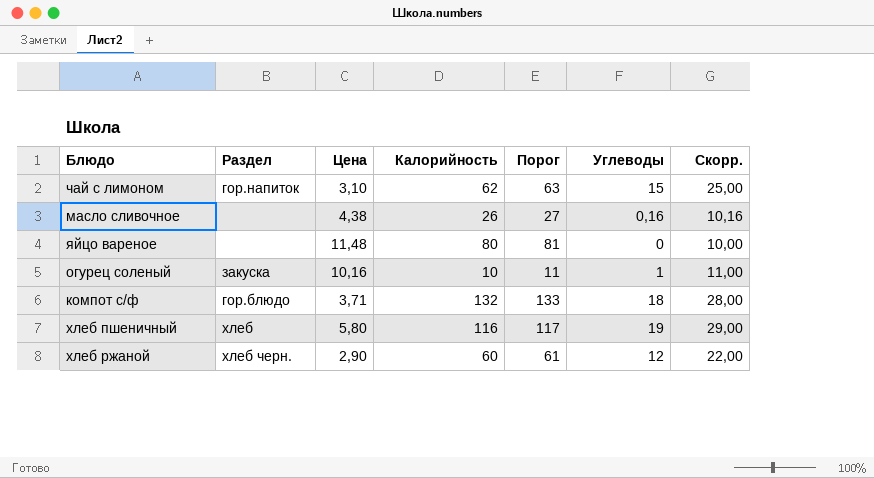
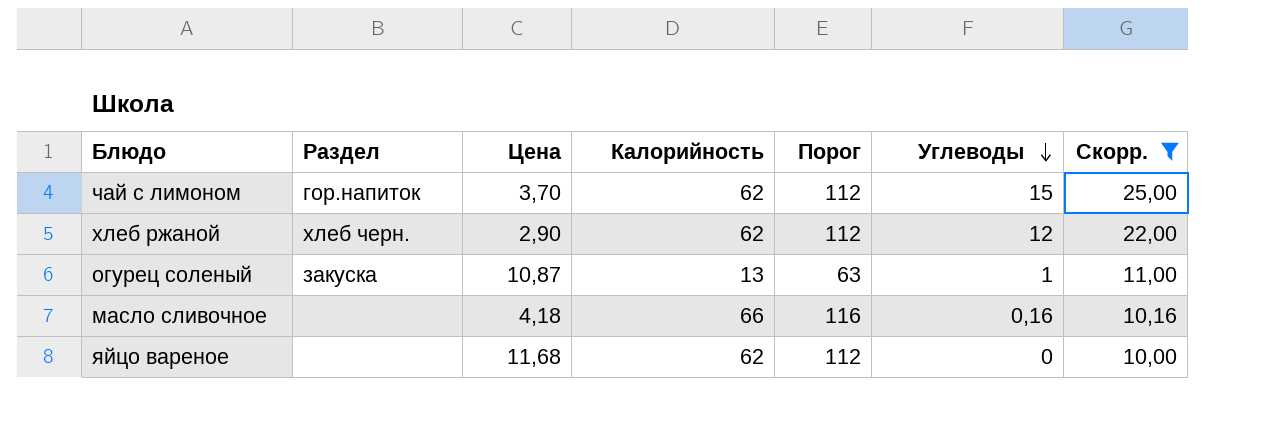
filter: none -> Скорр. <= 25,00
row order: none -> Углеводы descending
column Порог | formula: [Калорийность] + 1 -> [Калорийность] + 50
чай с лимоном | Цена: 3,10 -> 3,70
хлеб ржаной | Калорийность: 60 -> 62
огурец соленый | Цена: 10,16 -> 10,87
огурец соленый | Калорийность: 10 -> 13
масло сливочное | Цена: 4,38 -> 4,18
масло сливочное | Калорийность: 26 -> 66
яйцо вареное | Цена: 11,48 -> 11,68
яйцо вареное | Калорийность: 80 -> 62

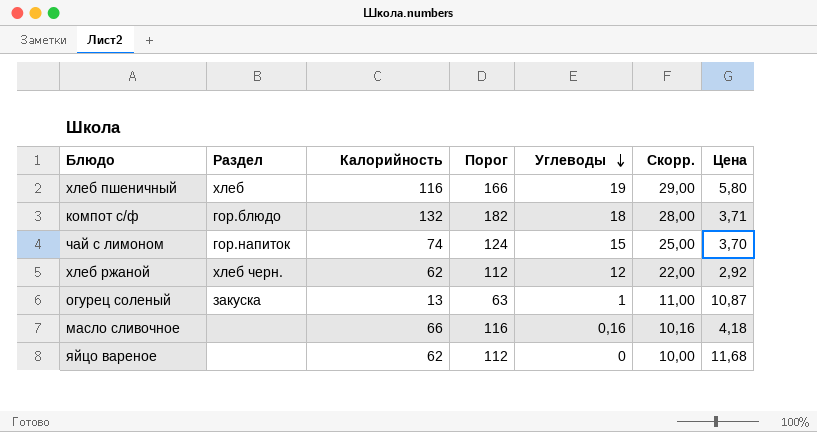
filter: Скорр. <= 25,00 -> none
column Цена | position: 3 -> 7
чай с лимоном | Калорийность: 62 -> 74
чай с лимоном | Порог: 112 -> 124
хлеб ржаной | Цена: 2,90 -> 2,92

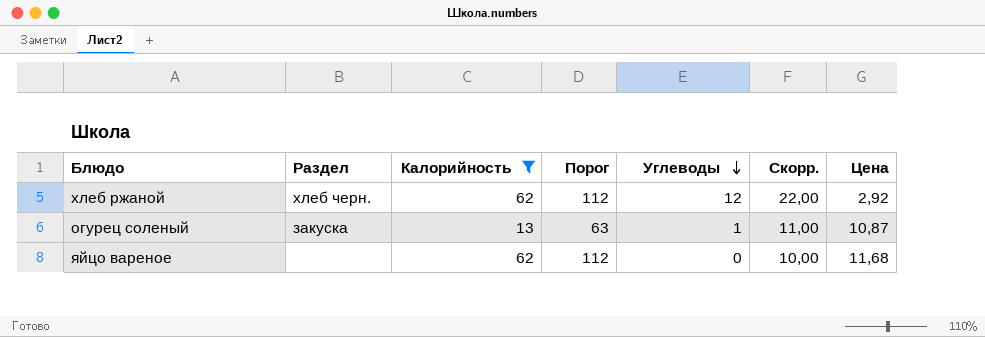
filter: none -> Калорийность <= 62

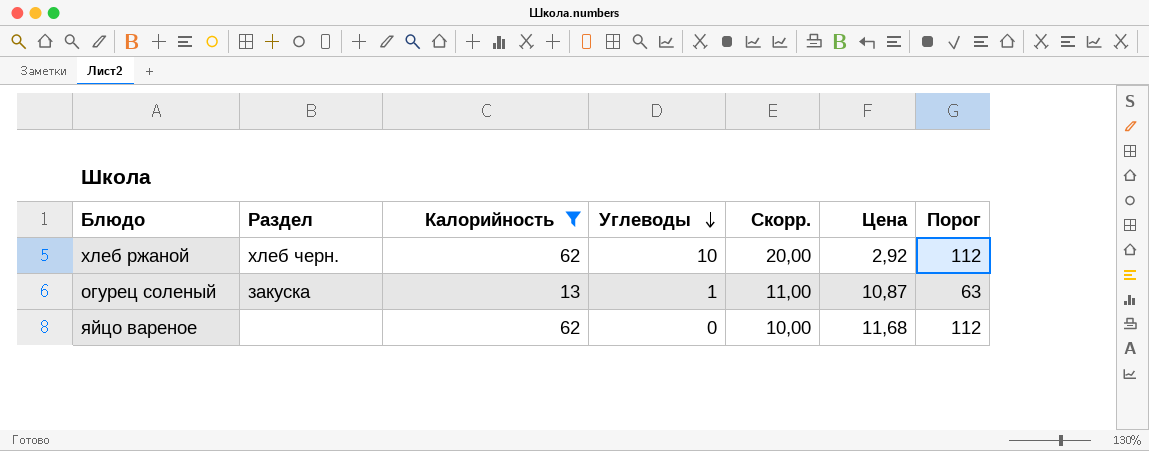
column Порог | position: 4 -> 7
хлеб ржаной | Углеводы: 12 -> 10
хлеб ржаной | Скорр.: 22,00 -> 20,00

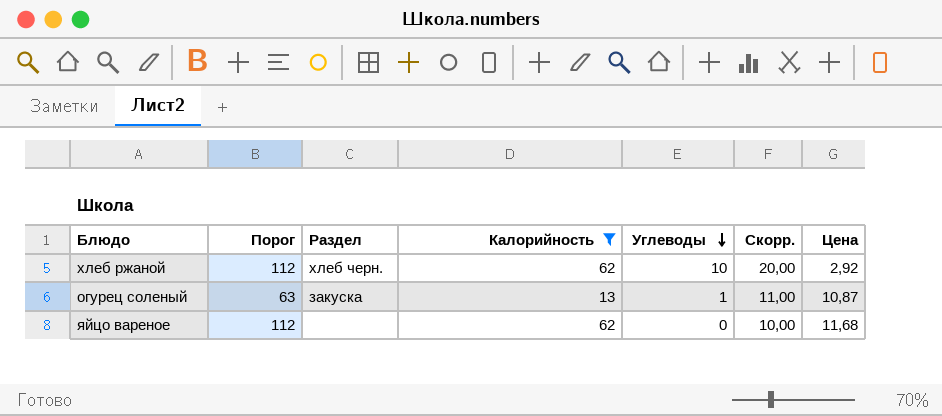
column Порог | position: 7 -> 2

